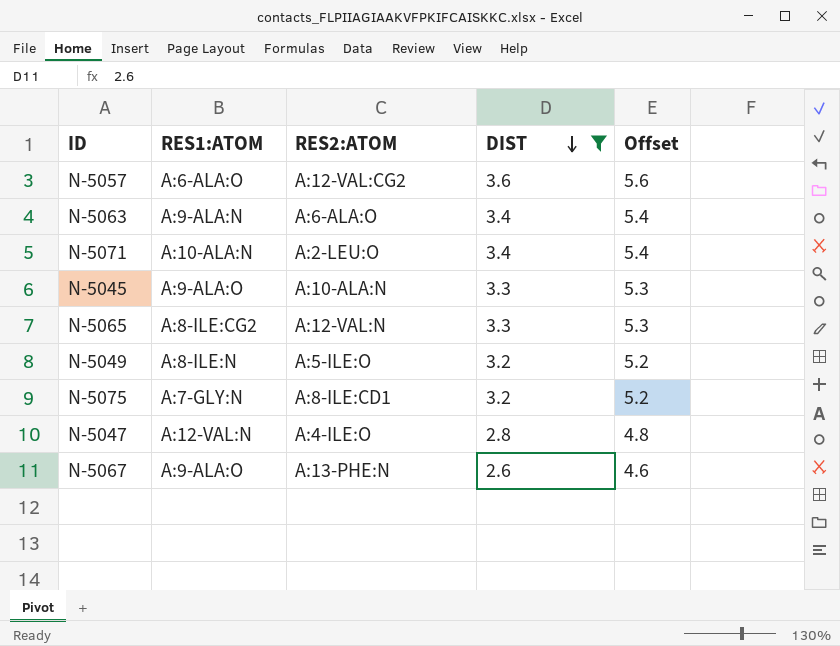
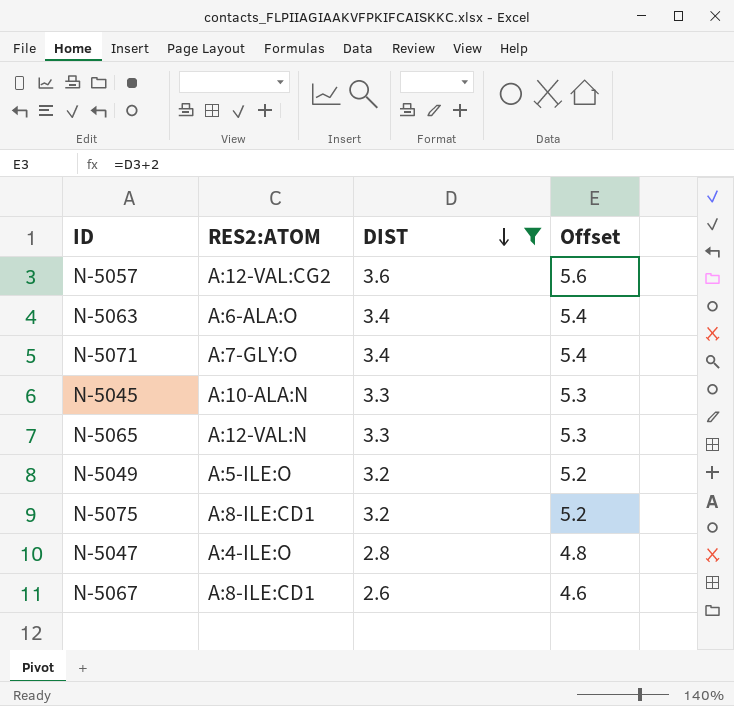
column RES1:ATOM | position: 2 -> none
N-5071 | RES2:ATOM: A:2-LEU:O -> A:7-GLY:O
N-5067 | RES2:ATOM: A:13-PHE:N -> A:8-ILE:CD1

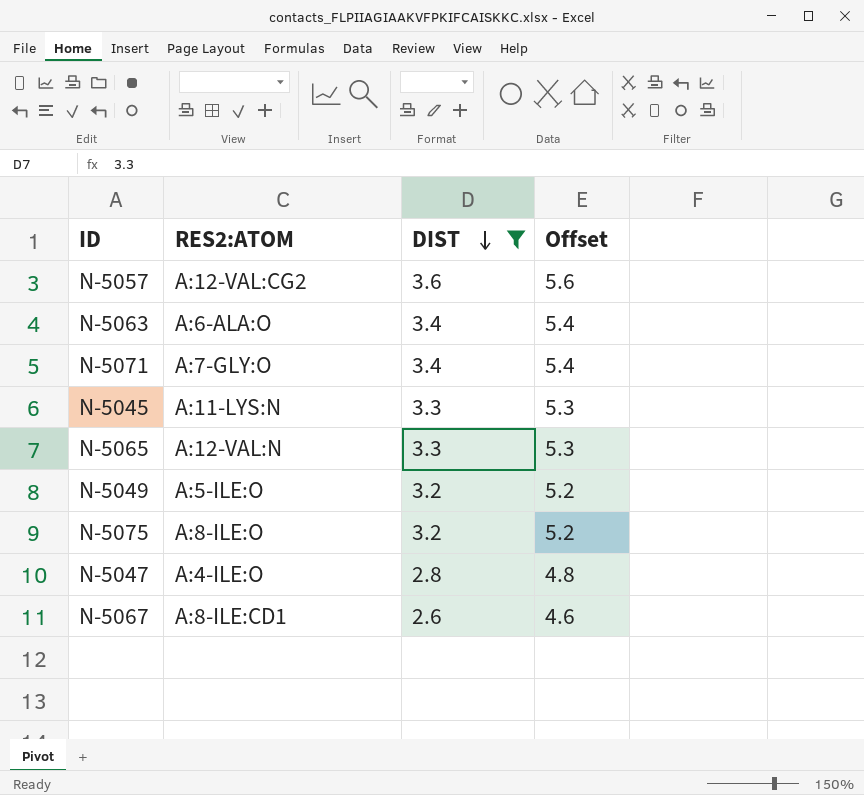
N-5045 | RES2:ATOM: A:10-ALA:N -> A:11-LYS:N
N-5075 | RES2:ATOM: A:8-ILE:CD1 -> A:8-ILE:O

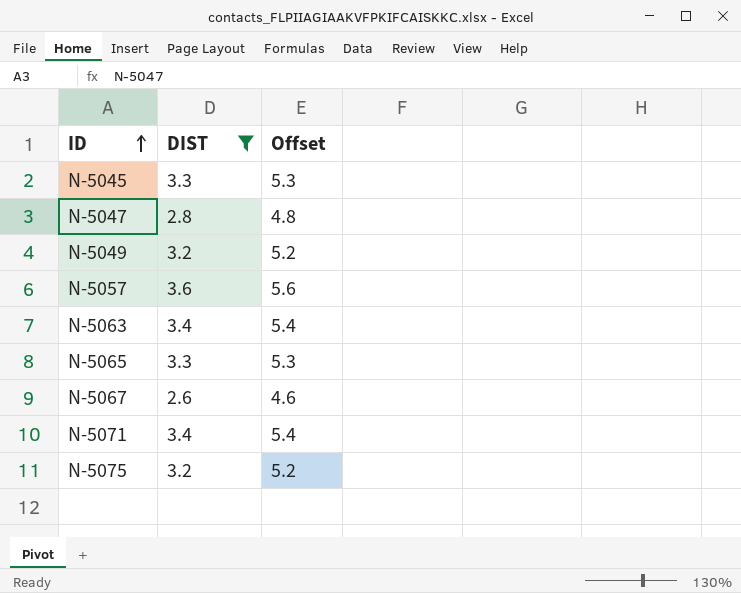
row order: DIST descending -> ID ascending
column RES2:ATOM | position: 2 -> none

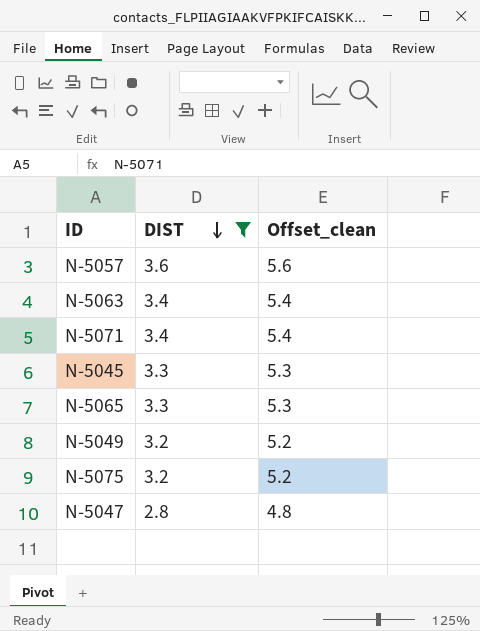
row order: ID ascending -> DIST descending
column name: Offset -> Offset_clean
row N-5067: 2.6 | 4.6 -> none

